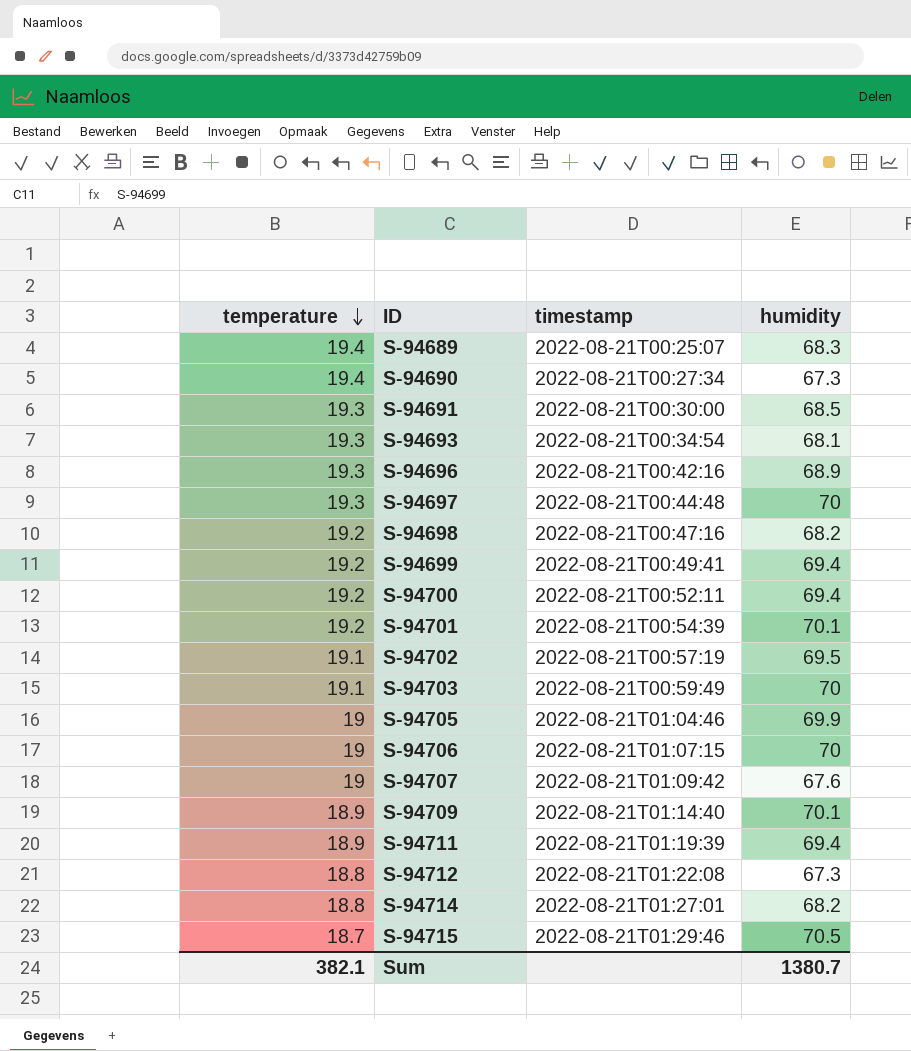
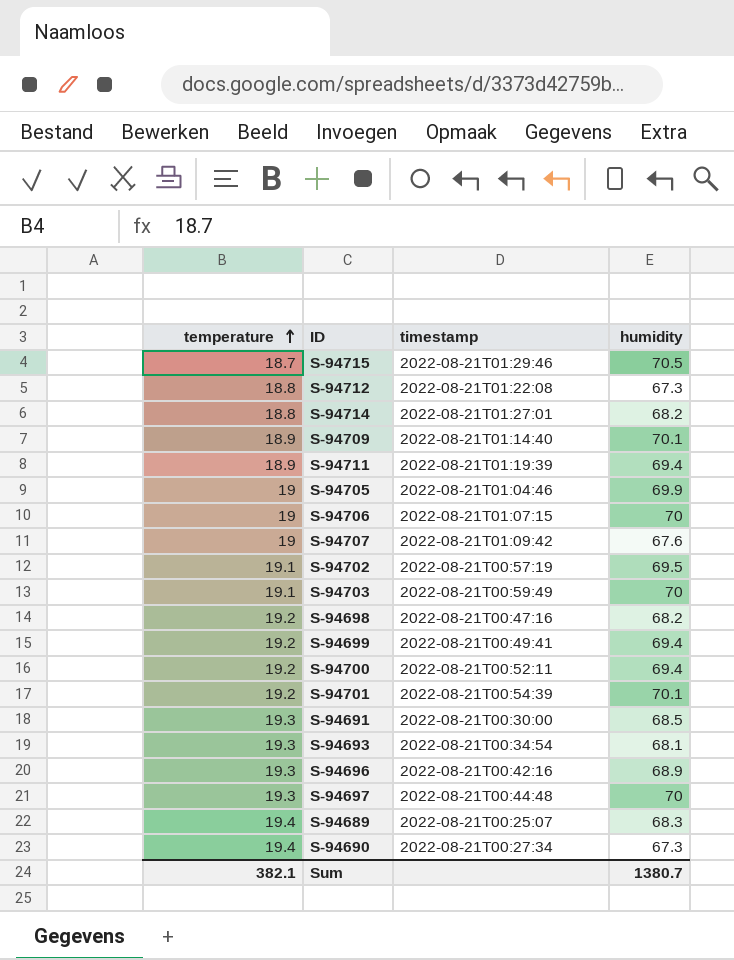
row order: temperature descending -> temperature ascending

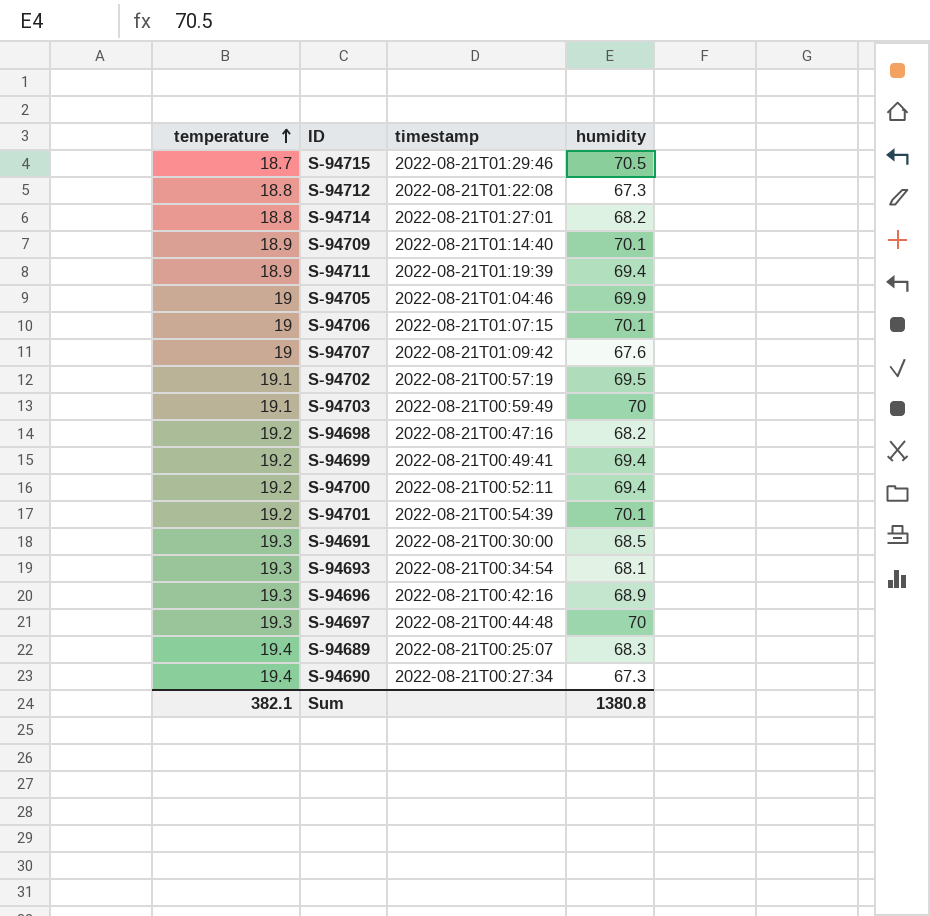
S-94706 | humidity: 70 -> 70.1
Sum | humidity: 1380.7 -> 1380.8

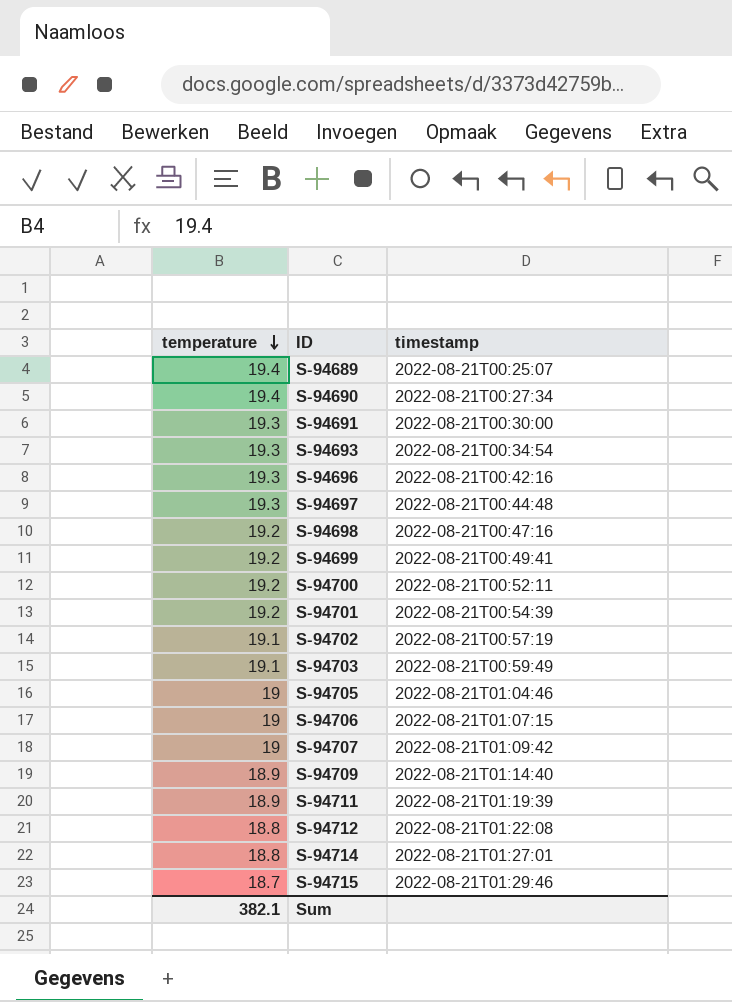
row order: temperature ascending -> temperature descending
column humidity | position: 4 -> none

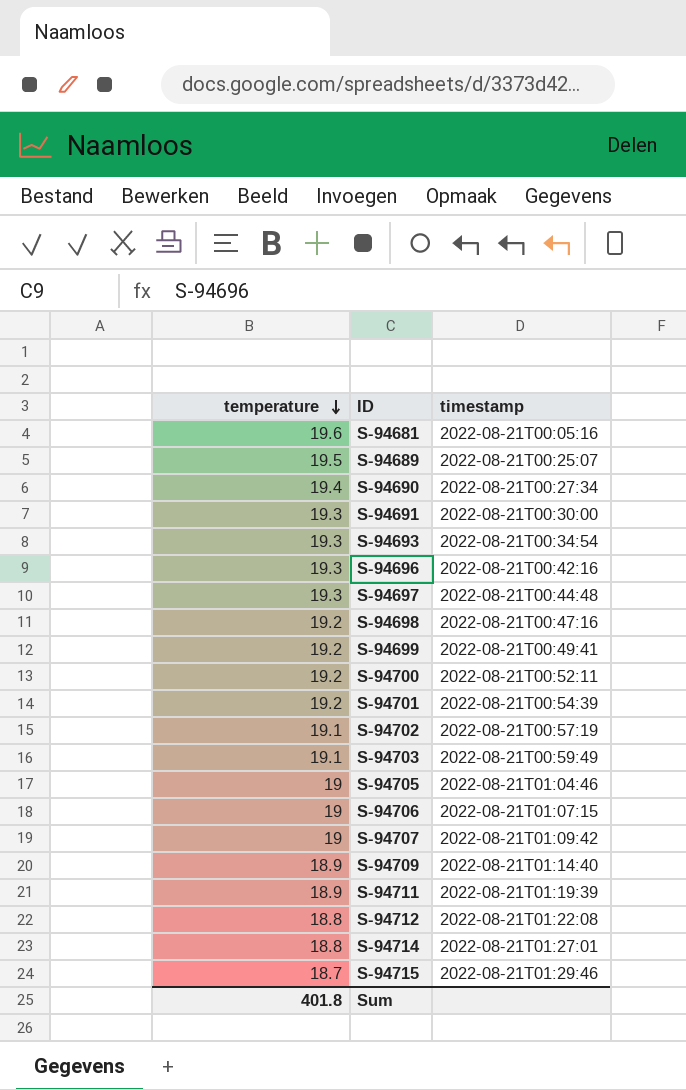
row S-94681: none -> 19.6 | 2022-08-21T00:05:16
S-94689 | temperature: 19.4 -> 19.5
Sum | temperature: 382.1 -> 401.8

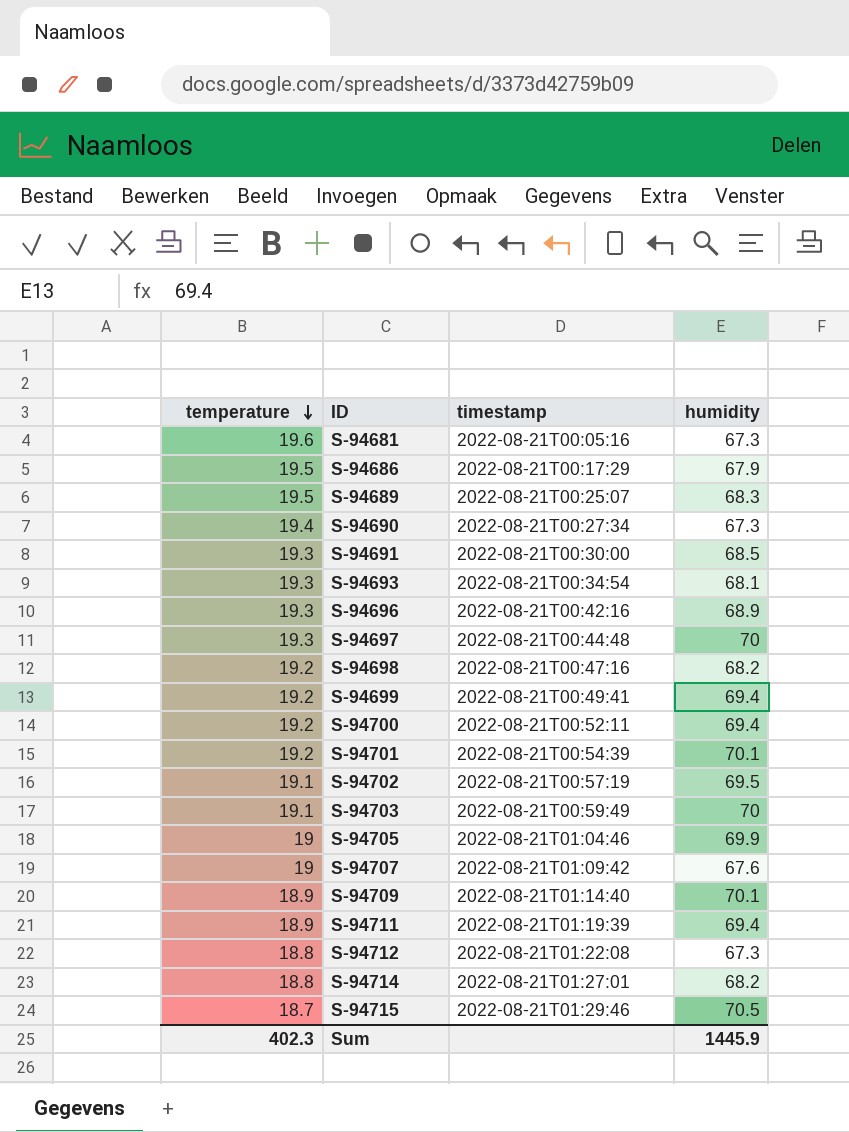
column humidity | position: none -> 4
row S-94706: 19 | 2022-08-21T01:07:15 -> none
row S-94686: none -> 19.5 | 2022-08-21T00:17:29 | 67.9
Sum | temperature: 401.8 -> 402.3

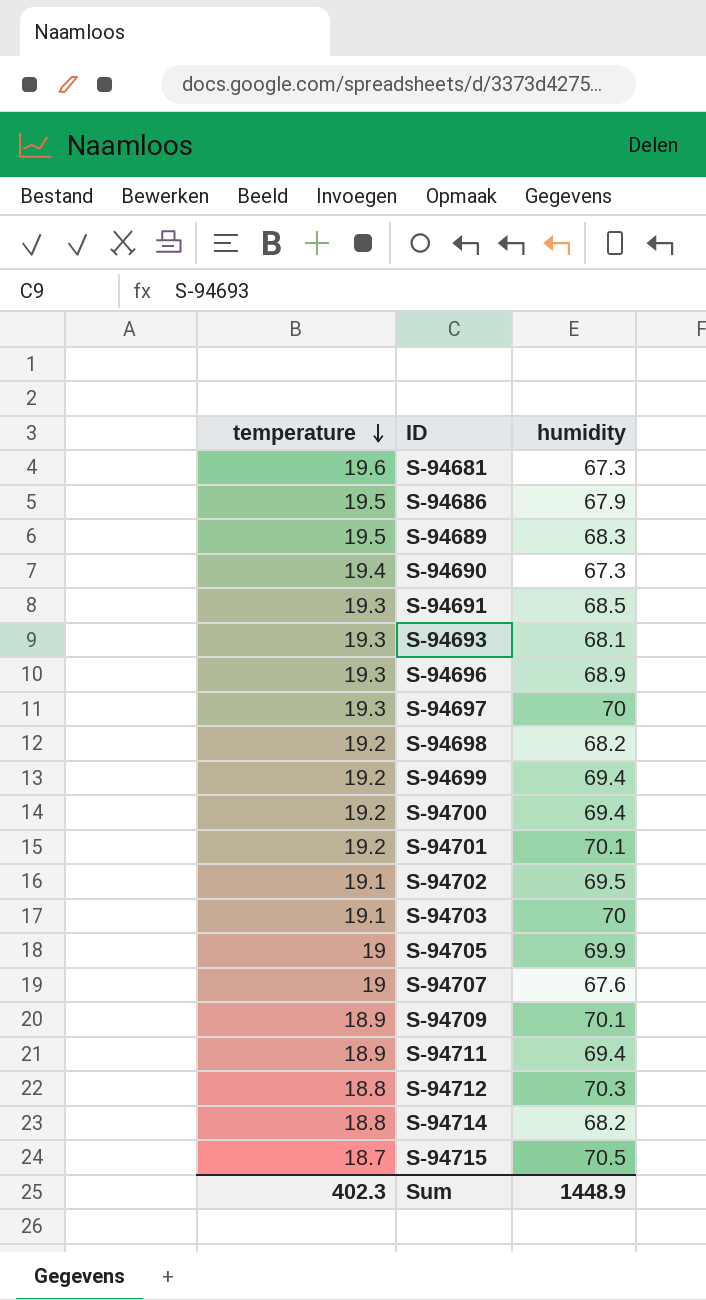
column timestamp | position: 3 -> none
S-94712 | humidity: 67.3 -> 70.3
Sum | humidity: 1445.9 -> 1448.9

